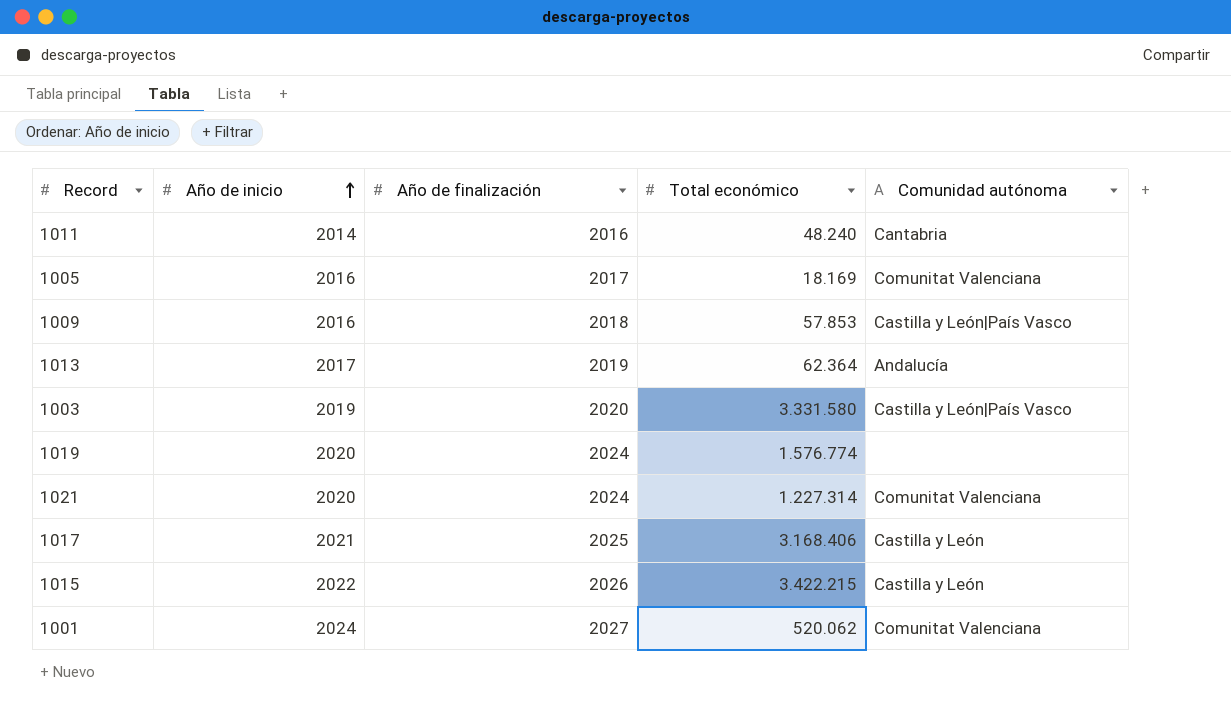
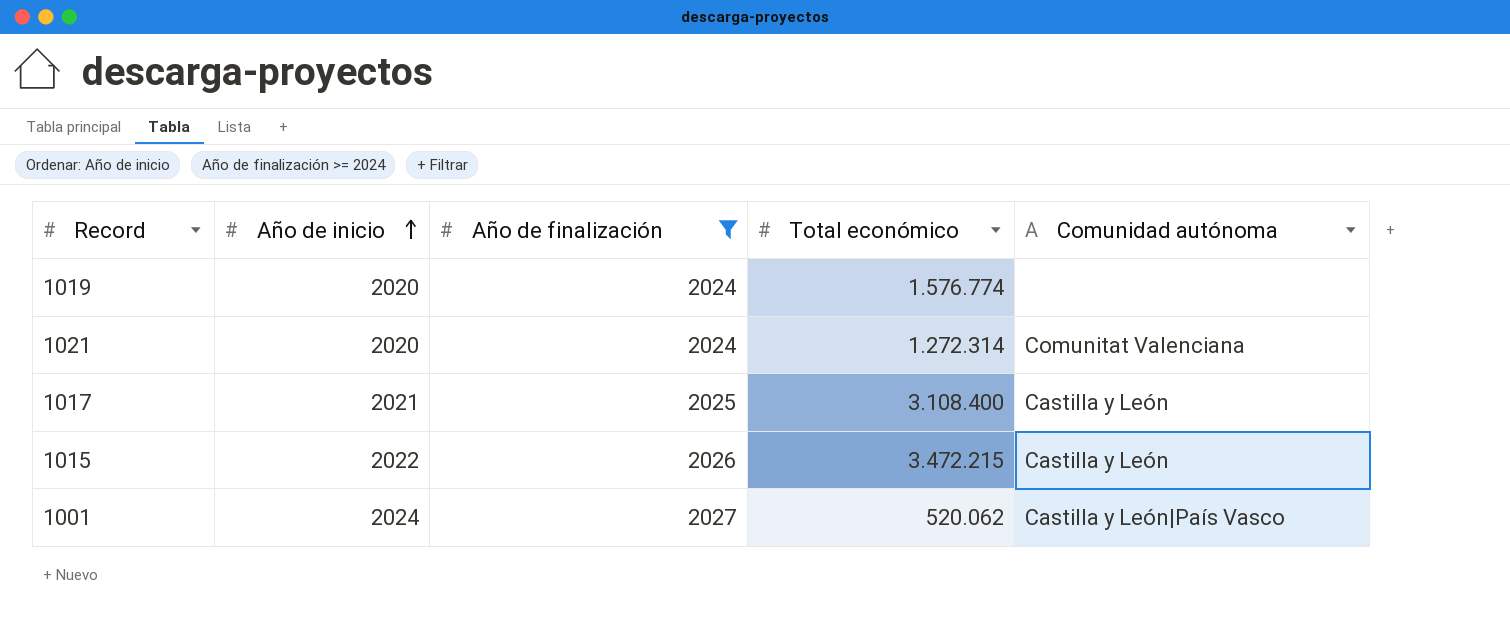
filter: none -> Año de finalización >= 2024
1021 | Total económico: 1.227.314 -> 1.272.314
1017 | Total económico: 3.168.406 -> 3.108.400
1015 | Total económico: 3.422.215 -> 3.472.215
1001 | Comunidad autónoma: Comunitat Valenciana -> Castilla y León|País Vasco

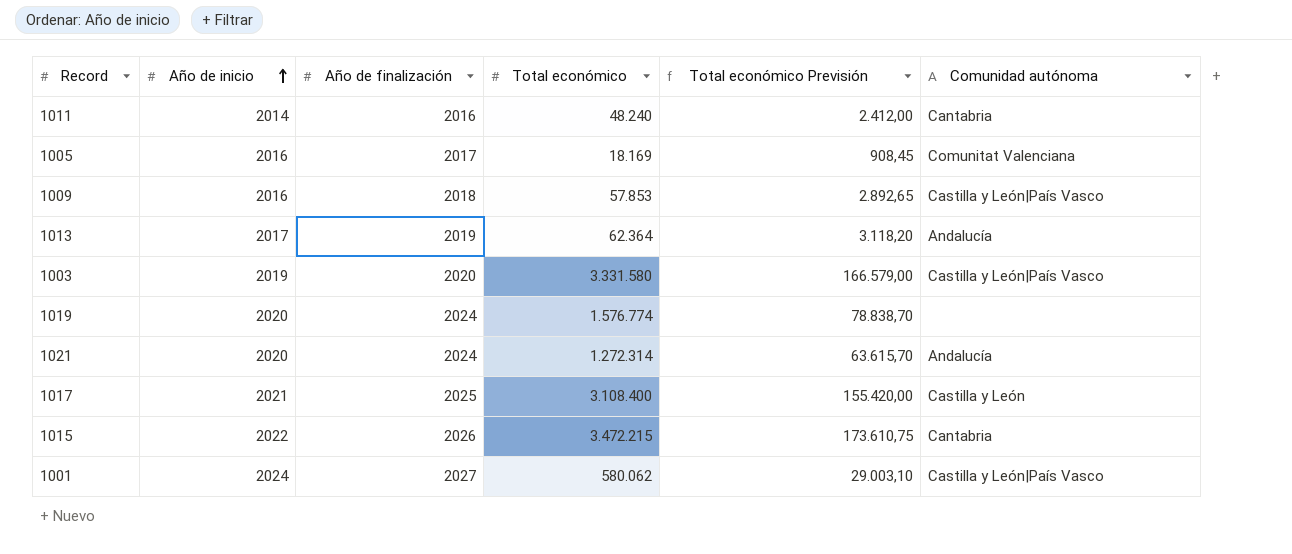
filter: Año de finalización >= 2024 -> none
column Total económico Previsión | formula: none -> [Total económico] * 0,05
1021 | Comunidad autónoma: Comunitat Valenciana -> Andalucía
1015 | Comunidad autónoma: Castilla y León -> Cantabria
1001 | Total económico: 520.062 -> 580.062

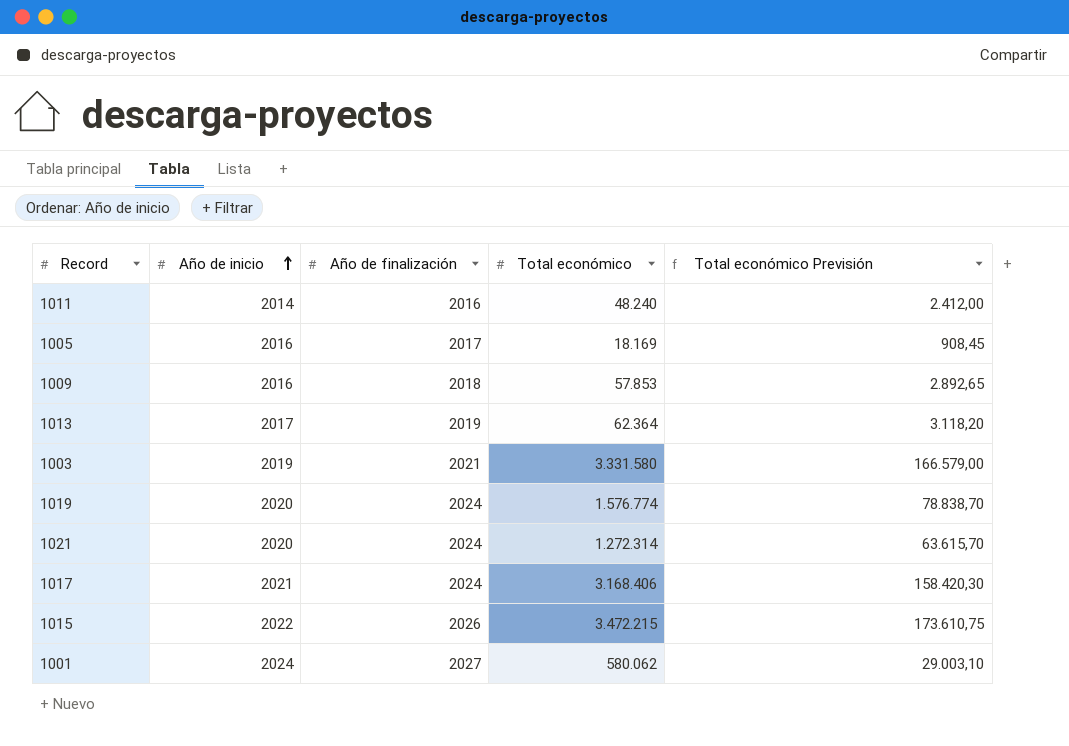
column Comunidad autónoma | position: 6 -> none
1003 | Año de finalización: 2020 -> 2021
1017 | Año de finalización: 2025 -> 2024
1017 | Total económico: 3.108.400 -> 3.168.406
1017 | Total económico Previsión: 155.420,00 -> 158.420,30

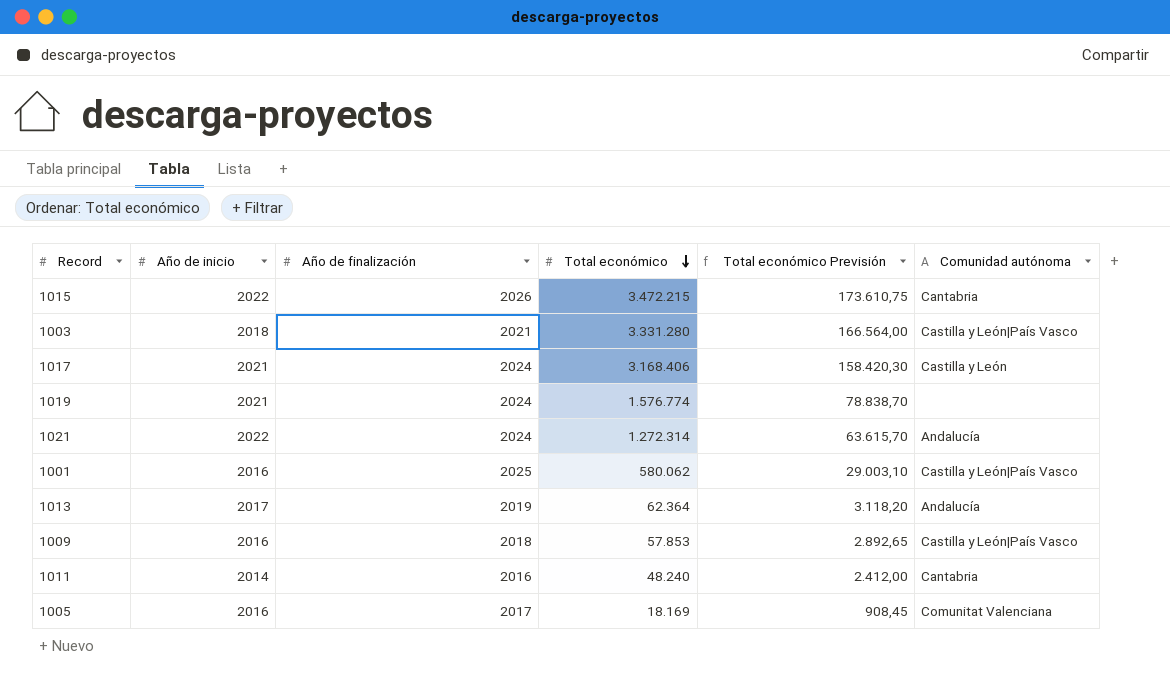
row order: Año de inicio ascending -> Total económico descending
column Comunidad autónoma | position: none -> 6
1003 | Año de inicio: 2019 -> 2018
1003 | Total económico: 3.331.580 -> 3.331.280
1003 | Total económico Previsión: 166.579,00 -> 166.564,00
1019 | Año de inicio: 2020 -> 2021
1021 | Año de inicio: 2020 -> 2022
1001 | Año de inicio: 2024 -> 2016
1001 | Año de finalización: 2027 -> 2025

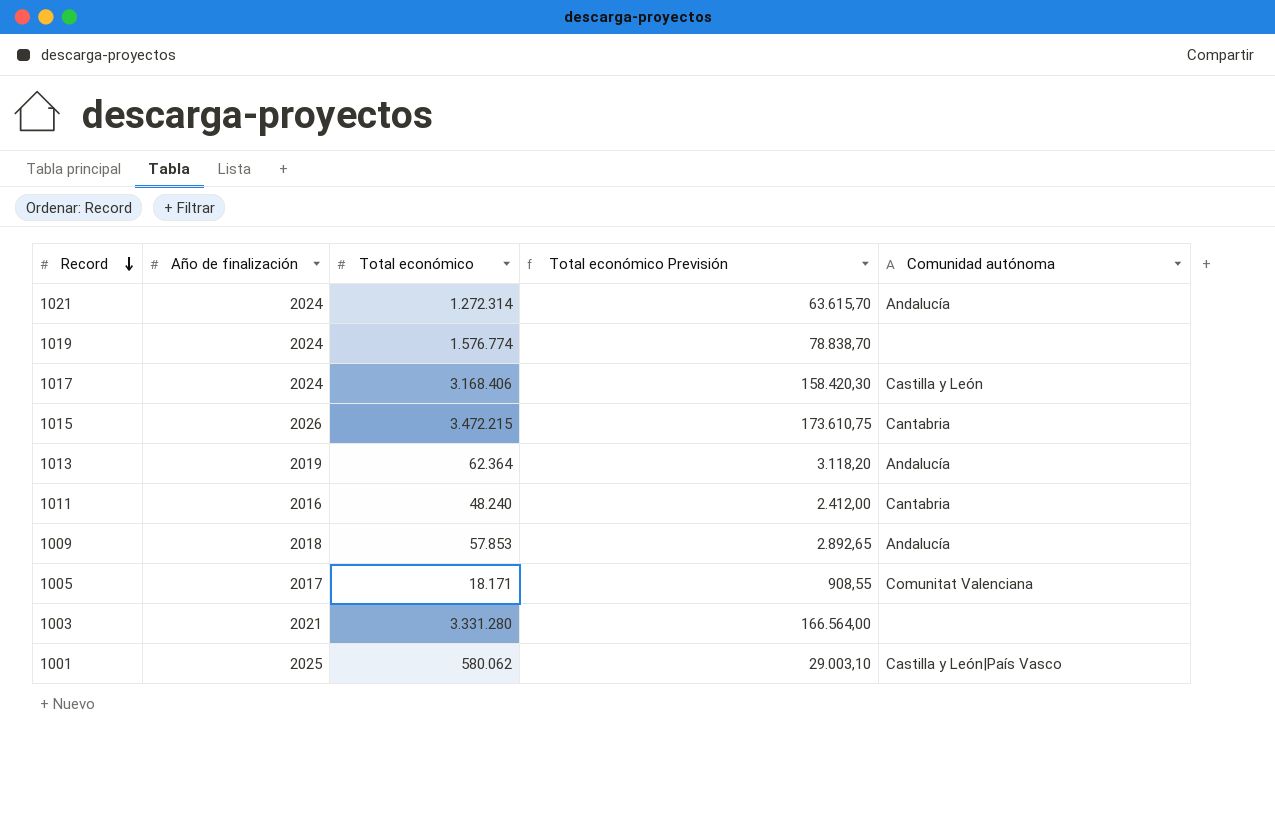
row order: Total económico descending -> Record descending
column Año de inicio | position: 2 -> none
1009 | Comunidad autónoma: Castilla y León|País Vasco -> Andalucía
1005 | Total económico: 18.169 -> 18.171
1005 | Total económico Previsión: 908,45 -> 908,55
1003 | Comunidad autónoma: Castilla y León|País Vasco -> none

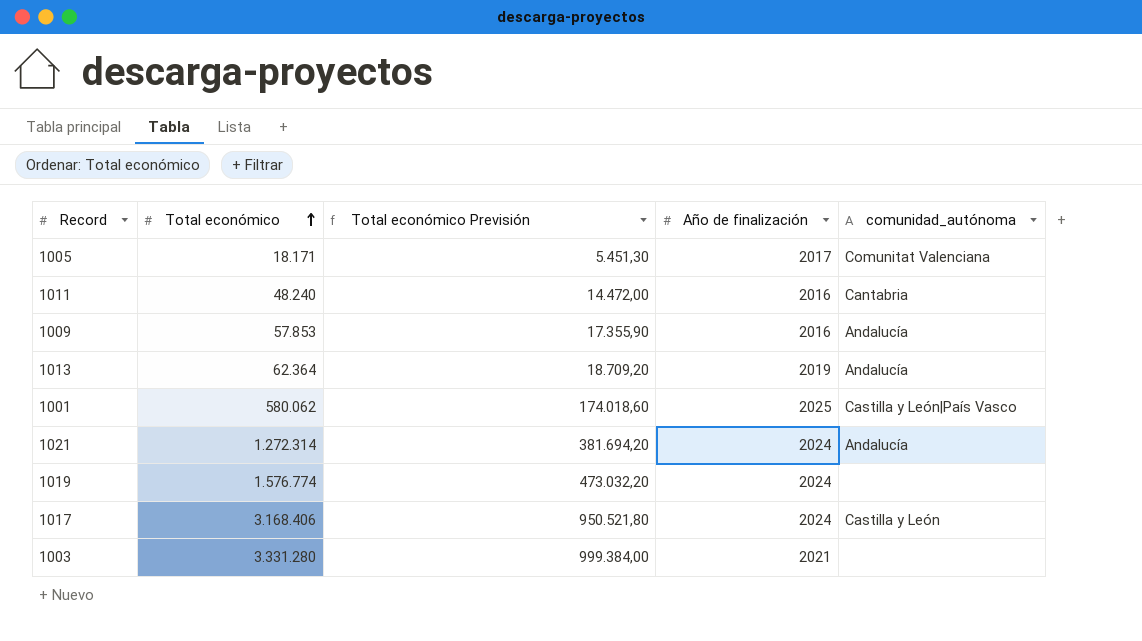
row order: Record descending -> Total económico ascending
column Total económico Previsión | formula: [Total económico] * 0,05 -> [Total económico] * 0,3
column Año de finalización | position: 2 -> 4
column name: Comunidad autónoma -> comunidad_autónoma
row 1015: 2026 | 3.472.215 | 173.610,75 | Cantabria -> none
1009 | Año de finalización: 2018 -> 2016

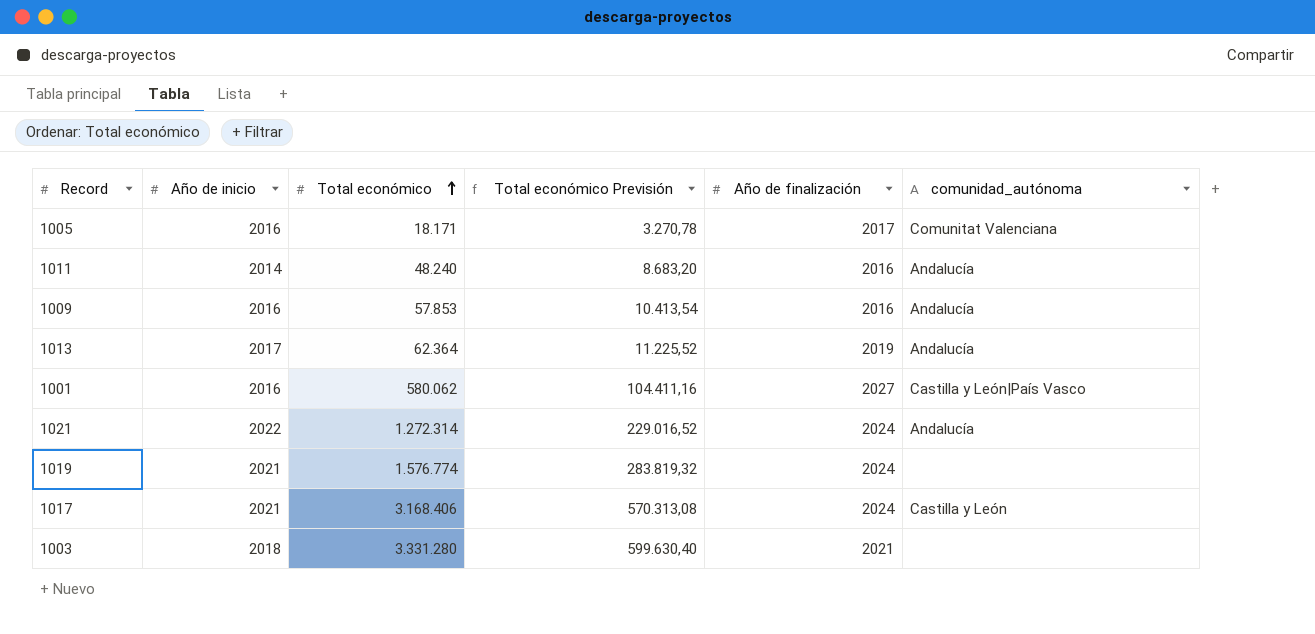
column Año de inicio | position: none -> 2
column Total económico Previsión | formula: [Total económico] * 0,3 -> [Total económico] * 0,18
1011 | comunidad_autónoma: Cantabria -> Andalucía
1001 | Año de finalización: 2025 -> 2027

